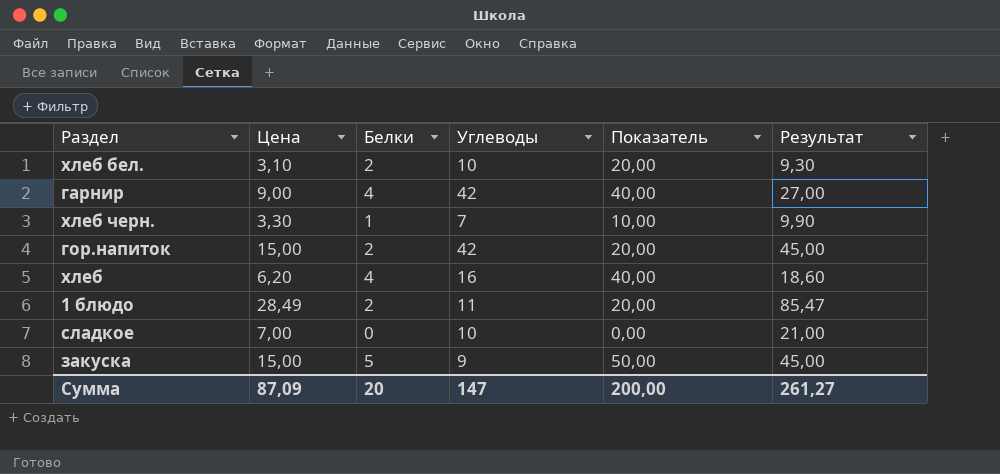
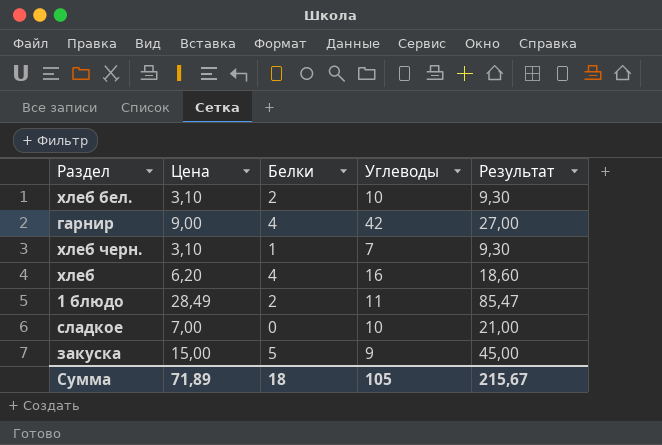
column Показатель | formula: [Белки] * 10 -> none
row гор.напиток: 15,00 | 2 | 42 | 20,00 | 45,00 -> none
хлеб черн. | Цена: 3,30 -> 3,10
хлеб черн. | Результат: 9,90 -> 9,30
Сумма | Цена: 87,09 -> 71,89
Сумма | Белки: 20 -> 18
Сумма | Углеводы: 147 -> 105
Сумма | Результат: 261,27 -> 215,67

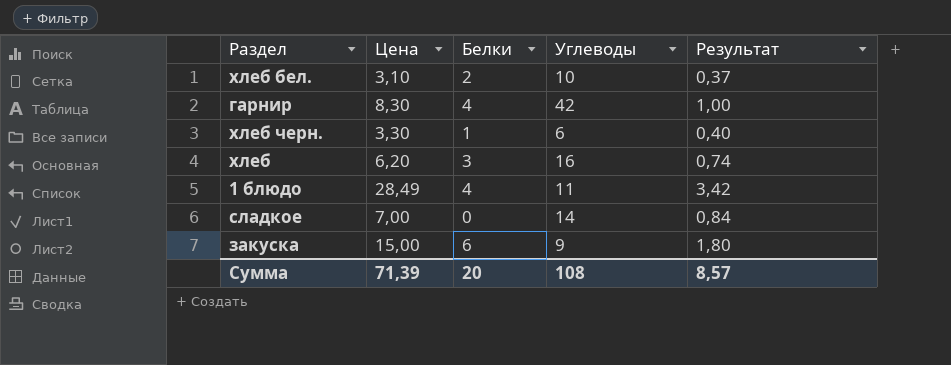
column Результат | formula: [Цена] * 3 -> [Цена] * 0,12
гарнир | Цена: 9,00 -> 8,30
хлеб черн. | Цена: 3,10 -> 3,30
хлеб черн. | Углеводы: 7 -> 6
хлеб | Белки: 4 -> 3
1 блюдо | Белки: 2 -> 4
сладкое | Углеводы: 10 -> 14
закуска | Белки: 5 -> 6
Сумма | Цена: 71,89 -> 71,39
Сумма | Белки: 18 -> 20
Сумма | Углеводы: 105 -> 108
Сумма | Результат: 215,67 -> 8,57

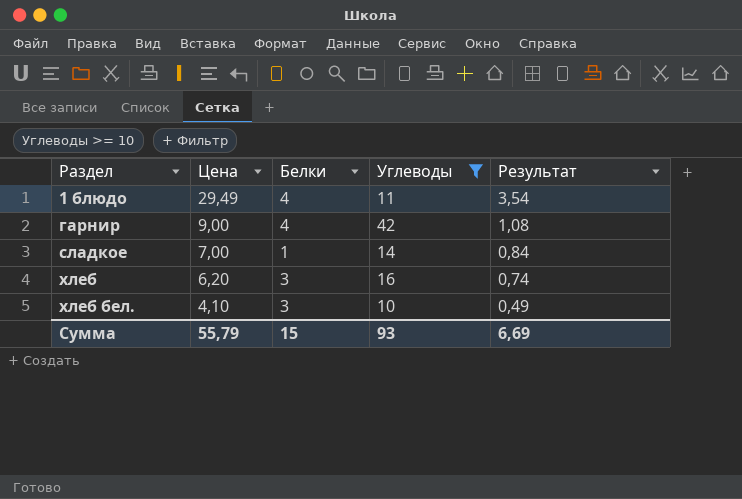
filter: none -> Углеводы >= 10
row order: none -> Раздел ascending
1 блюдо | Цена: 28,49 -> 29,49
1 блюдо | Результат: 3,42 -> 3,54
гарнир | Цена: 8,30 -> 9,00
гарнир | Результат: 1,00 -> 1,08
сладкое | Белки: 0 -> 1
хлеб бел. | Цена: 3,10 -> 4,10
хлеб бел. | Белки: 2 -> 3
хлеб бел. | Результат: 0,37 -> 0,49
Сумма | Цена: 71,39 -> 55,79
Сумма | Белки: 20 -> 15
Сумма | Углеводы: 108 -> 93
Сумма | Результат: 8,57 -> 6,69

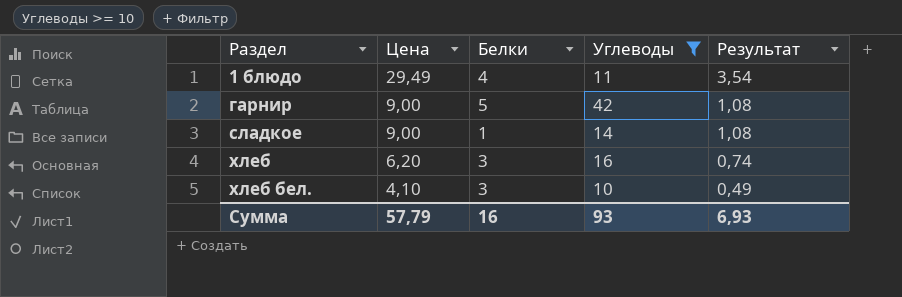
гарнир | Белки: 4 -> 5
сладкое | Цена: 7,00 -> 9,00
сладкое | Результат: 0,84 -> 1,08
Сумма | Цена: 55,79 -> 57,79
Сумма | Белки: 15 -> 16
Сумма | Результат: 6,69 -> 6,93

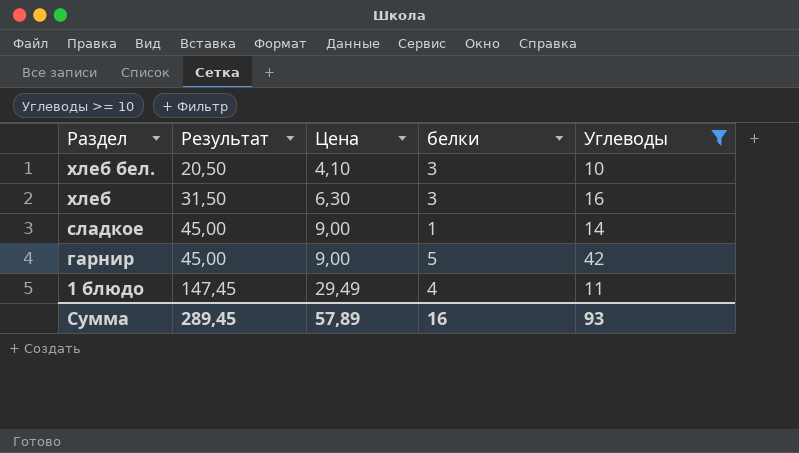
row order: Раздел ascending -> Раздел descending
column Результат | formula: [Цена] * 0,12 -> [Цена] * 5
column Результат | position: 5 -> 2
column name: Белки -> белки
хлеб | Цена: 6,20 -> 6,30
Сумма | Результат: 6,93 -> 289,45
Сумма | Цена: 57,79 -> 57,89

